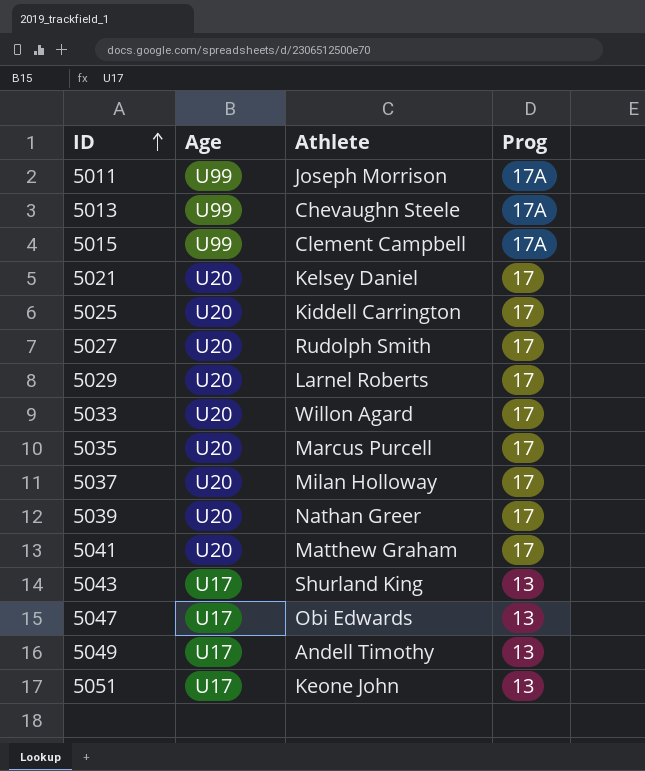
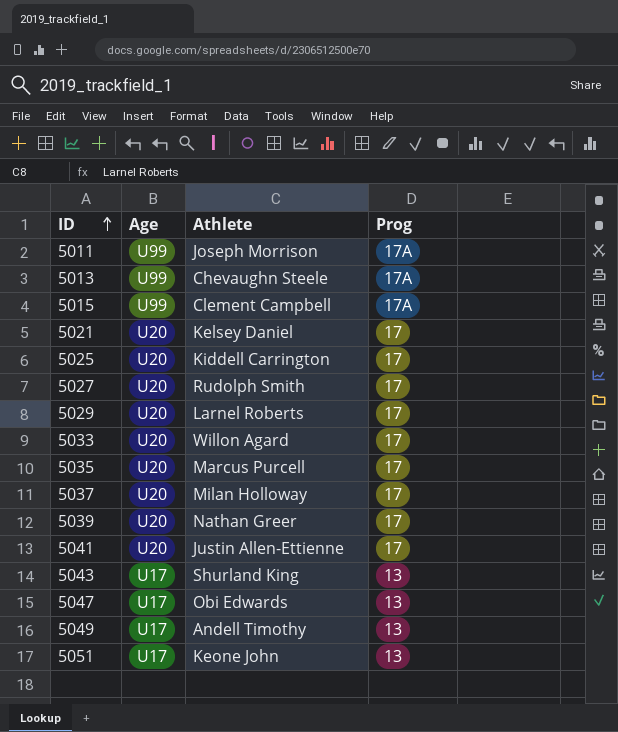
5041 | Athlete: Matthew Graham -> Justin Allen-Ettienne

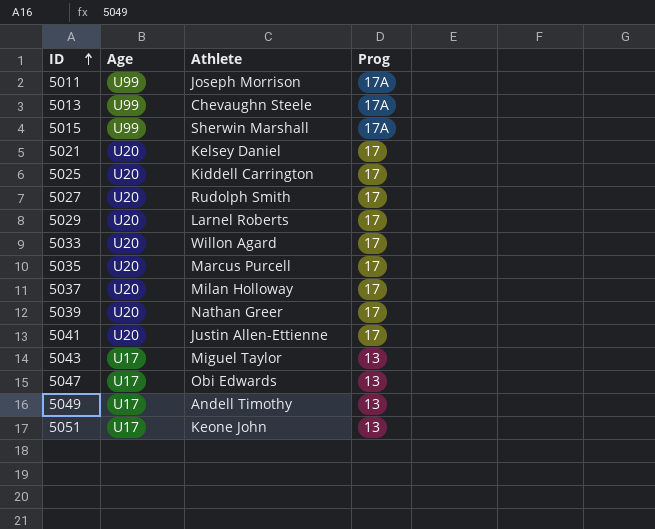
5015 | Athlete: Clement Campbell -> Sherwin Marshall
5043 | Athlete: Shurland King -> Miguel Taylor

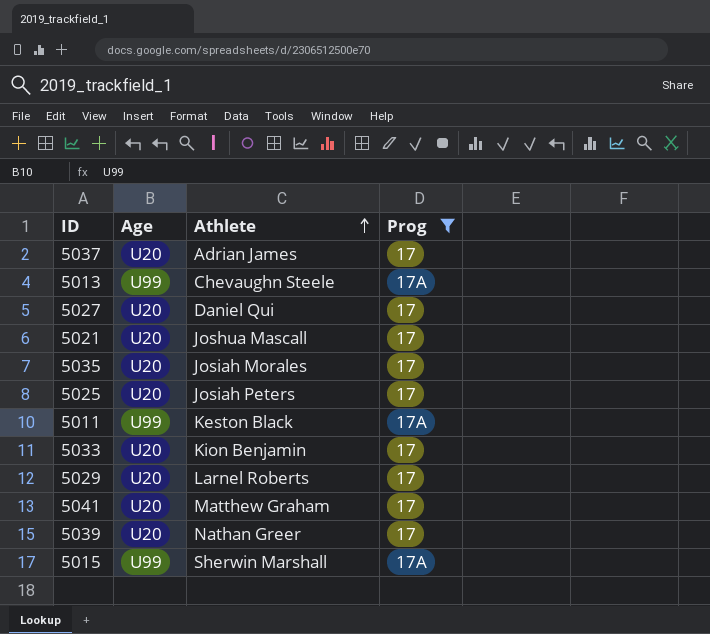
filter: none -> Prog != 13
row order: ID ascending -> Athlete ascending
5037 | Athlete: Milan Holloway -> Adrian James
5027 | Athlete: Rudolph Smith -> Daniel Qui
5021 | Athlete: Kelsey Daniel -> Joshua Mascall
5035 | Athlete: Marcus Purcell -> Josiah Morales
5025 | Athlete: Kiddell Carrington -> Josiah Peters
5011 | Athlete: Joseph Morrison -> Keston Black
5033 | Athlete: Willon Agard -> Kion Benjamin
5041 | Athlete: Justin Allen-Ettienne -> Matthew Graham

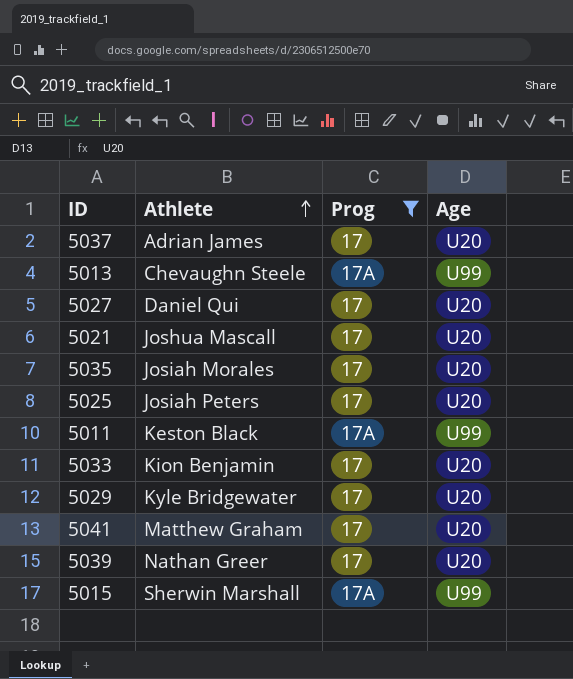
column Age | position: 2 -> 4
5029 | Athlete: Larnel Roberts -> Kyle Bridgewater

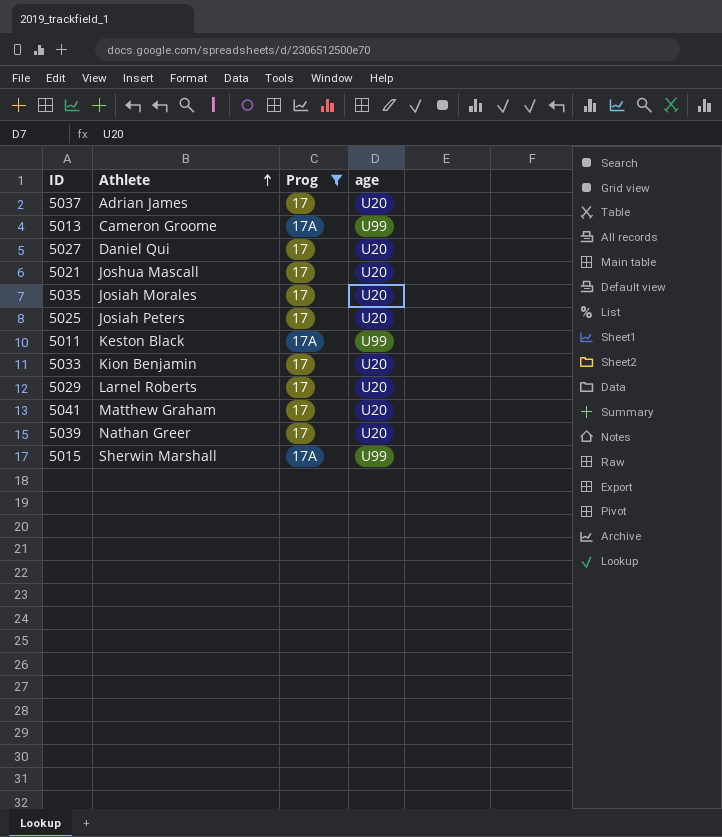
column name: Age -> age
5013 | Athlete: Chevaughn Steele -> Cameron Groome
5029 | Athlete: Kyle Bridgewater -> Larnel Roberts

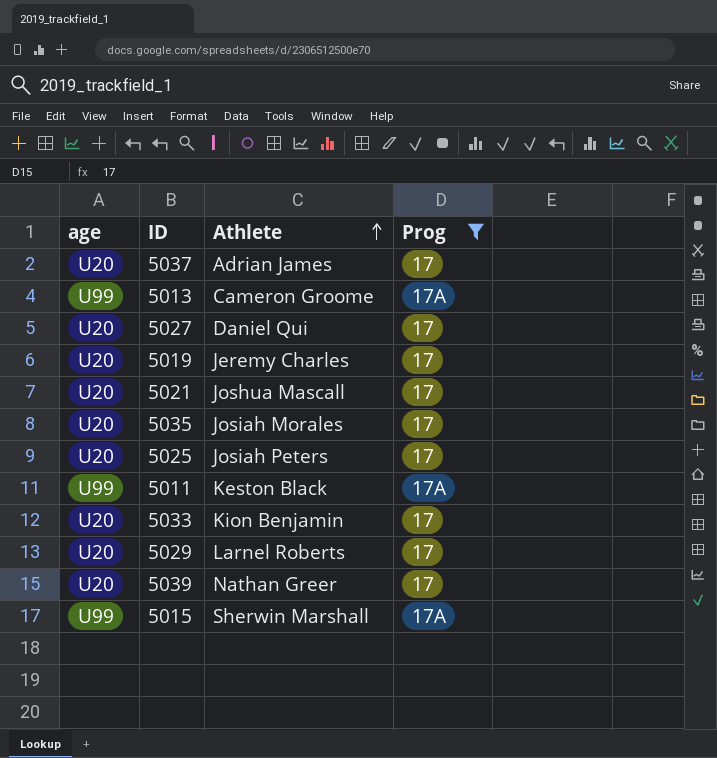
column age | position: 4 -> 1
row 5041: Matthew Graham | 17 | U20 -> none
row 5019: none -> U20 | Jeremy Charles | 17

